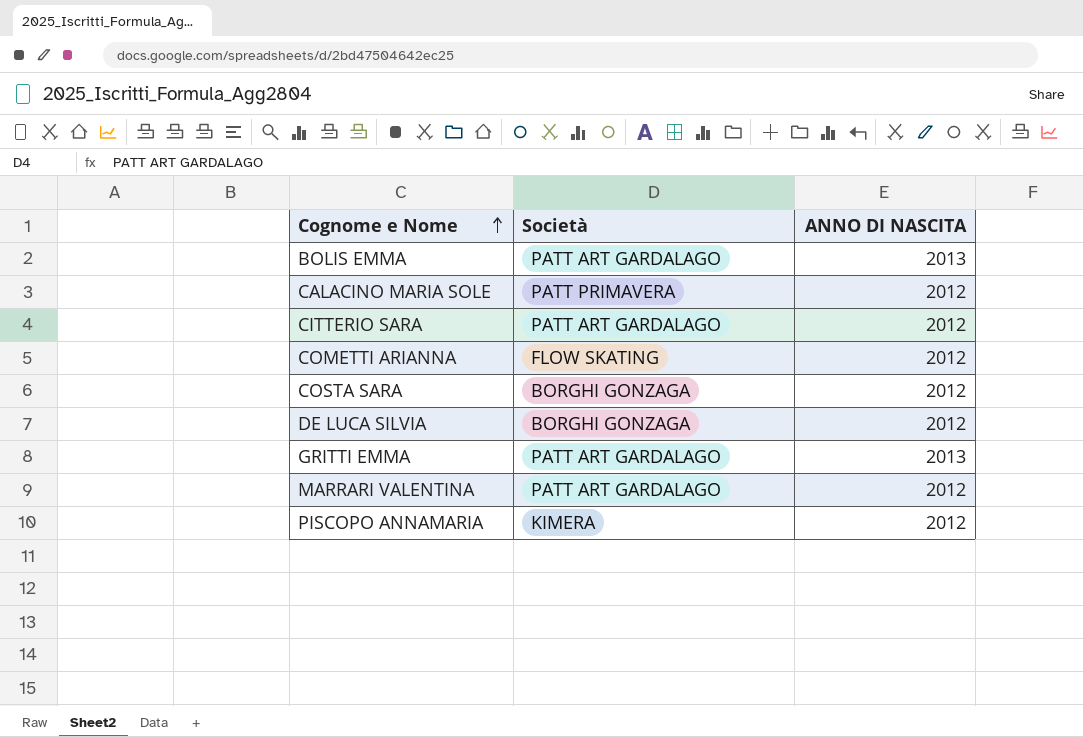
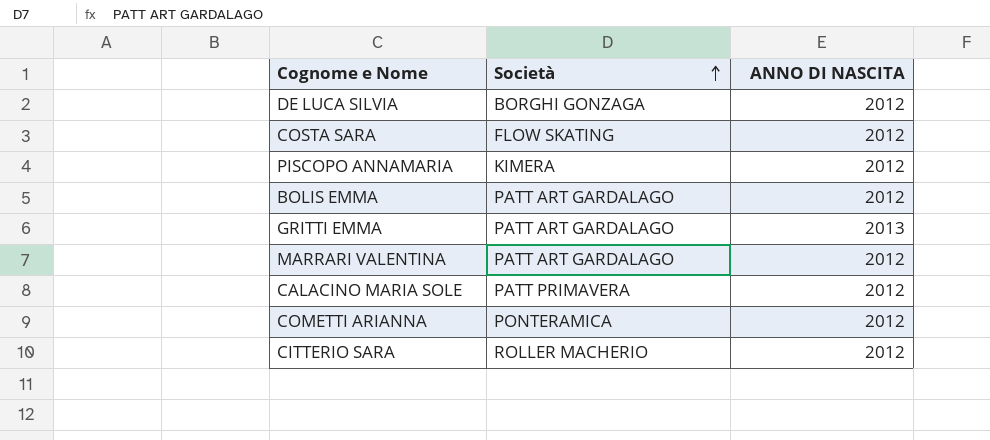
row order: Cognome e Nome ascending -> Società ascending
COSTA SARA | Società: BORGHI GONZAGA -> FLOW SKATING
BOLIS EMMA | ANNO DI NASCITA: 2013 -> 2012
COMETTI ARIANNA | Società: FLOW SKATING -> PONTERAMICA
CITTERIO SARA | Società: PATT ART GARDALAGO -> ROLLER MACHERIO

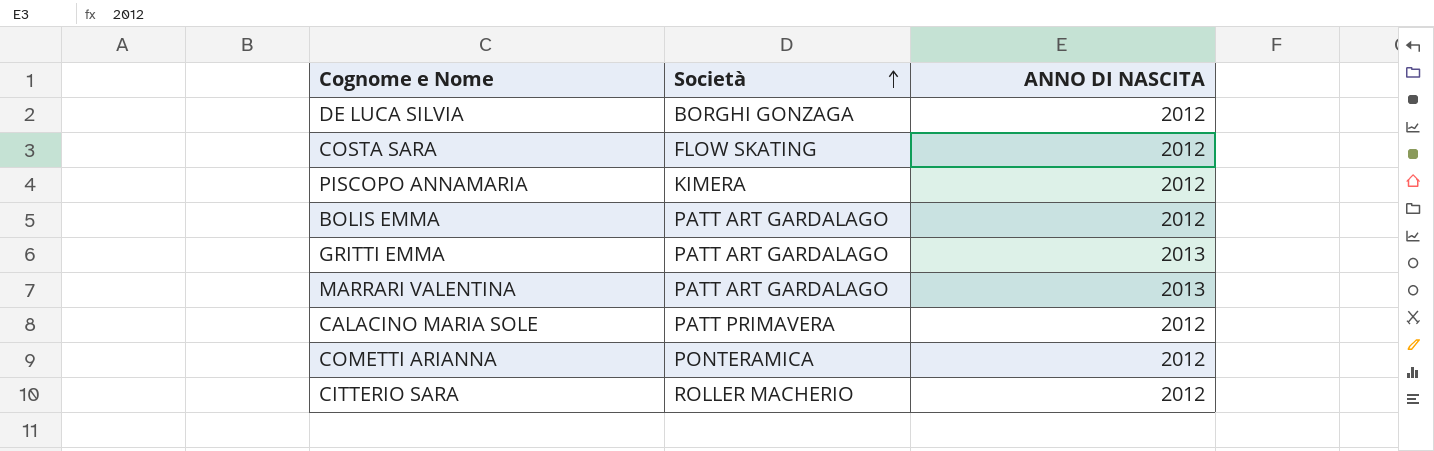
MARRARI VALENTINA | ANNO DI NASCITA: 2012 -> 2013

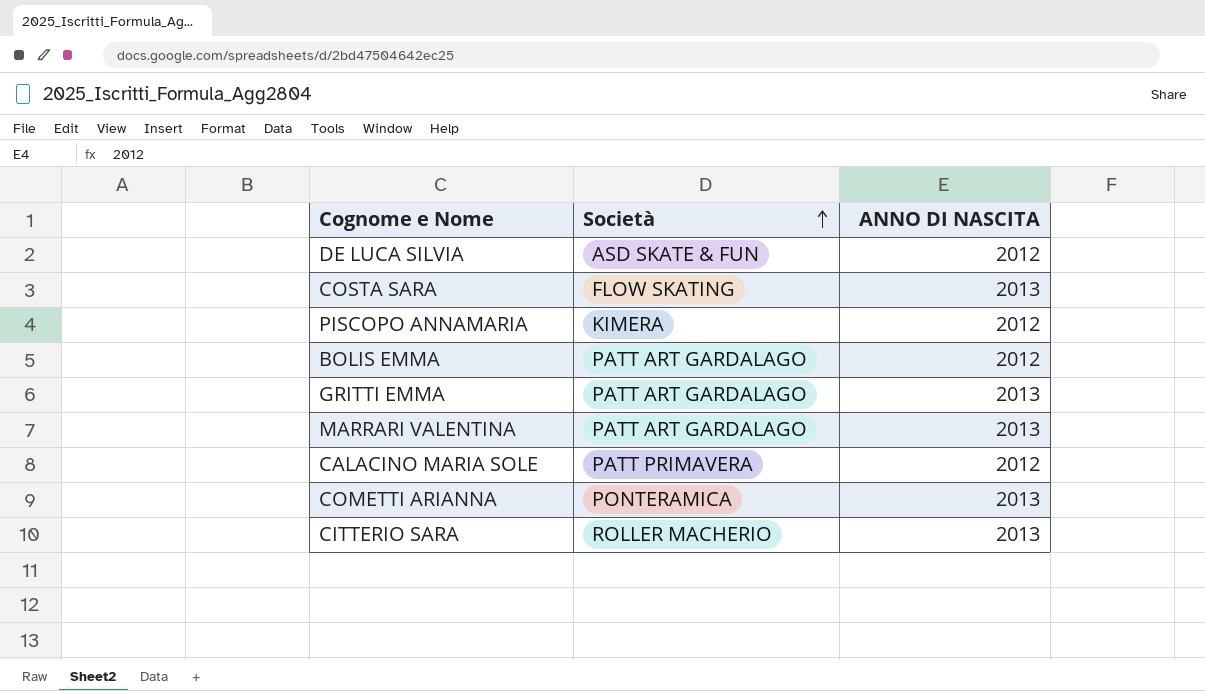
DE LUCA SILVIA | Società: BORGHI GONZAGA -> ASD SKATE & FUN
COSTA SARA | ANNO DI NASCITA: 2012 -> 2013
COMETTI ARIANNA | ANNO DI NASCITA: 2012 -> 2013
CITTERIO SARA | ANNO DI NASCITA: 2012 -> 2013

